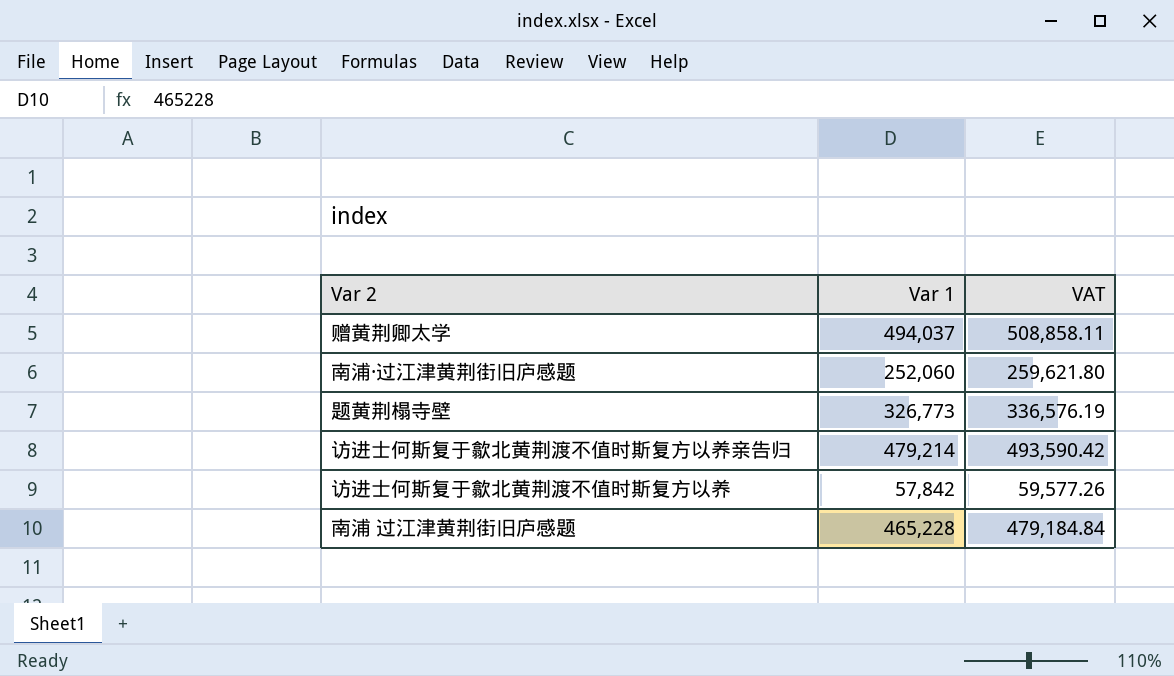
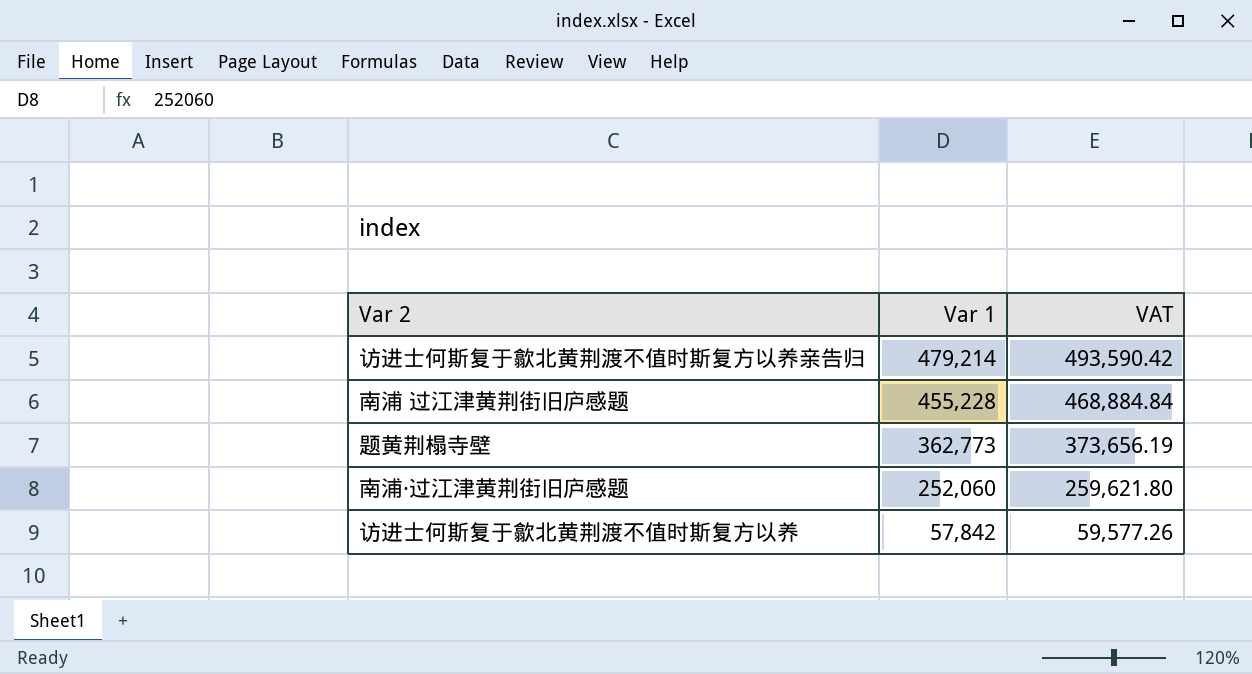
row order: none -> Var 1 descending
row 赠黄荆卿太学: 494,037 | 508,858.11 -> none
南浦 过江津黄荆街旧庐感题 | Var 1: 465,228 -> 455,228
南浦 过江津黄荆街旧庐感题 | VAT: 479,184.84 -> 468,884.84
题黄荆榻寺壁 | Var 1: 326,773 -> 362,773
题黄荆榻寺壁 | VAT: 336,576.19 -> 373,656.19

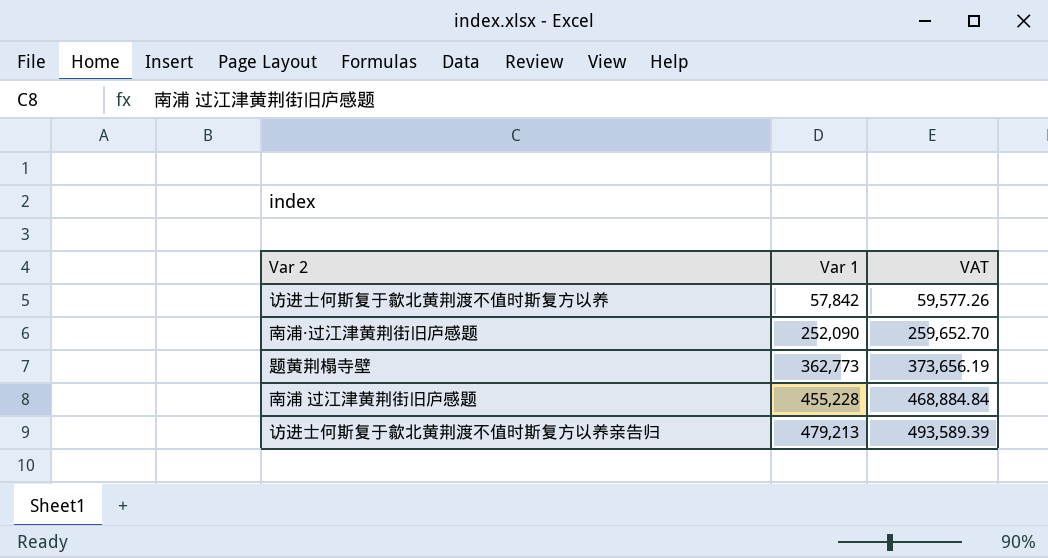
row order: Var 1 descending -> Var 1 ascending
南浦·过江津黄荆街旧庐感题 | Var 1: 252,060 -> 252,090
南浦·过江津黄荆街旧庐感题 | VAT: 259,621.80 -> 259,652.70
访进士何斯复于歙北黄荆渡不值时斯复方以养亲告归 | Var 1: 479,214 -> 479,213
访进士何斯复于歙北黄荆渡不值时斯复方以养亲告归 | VAT: 493,590.42 -> 493,589.39

